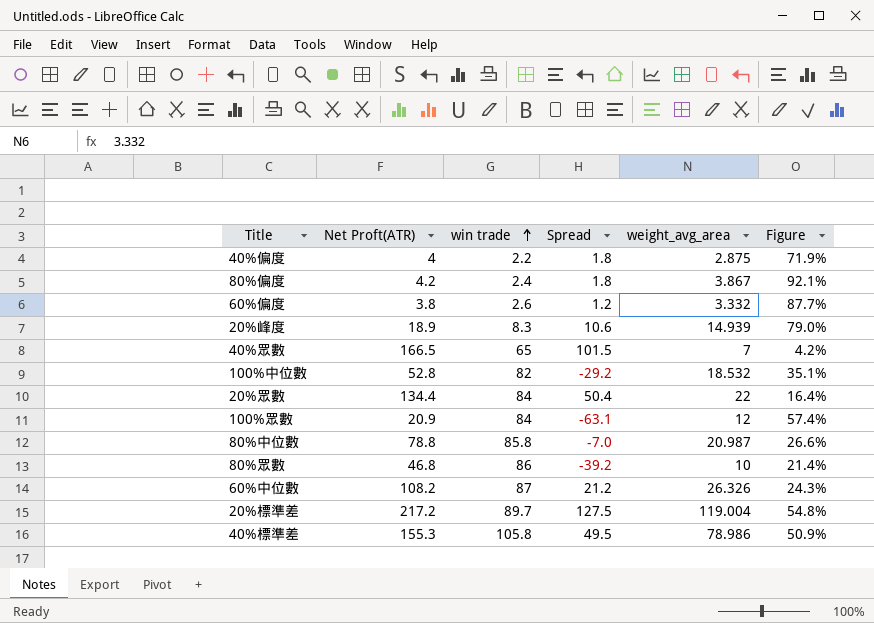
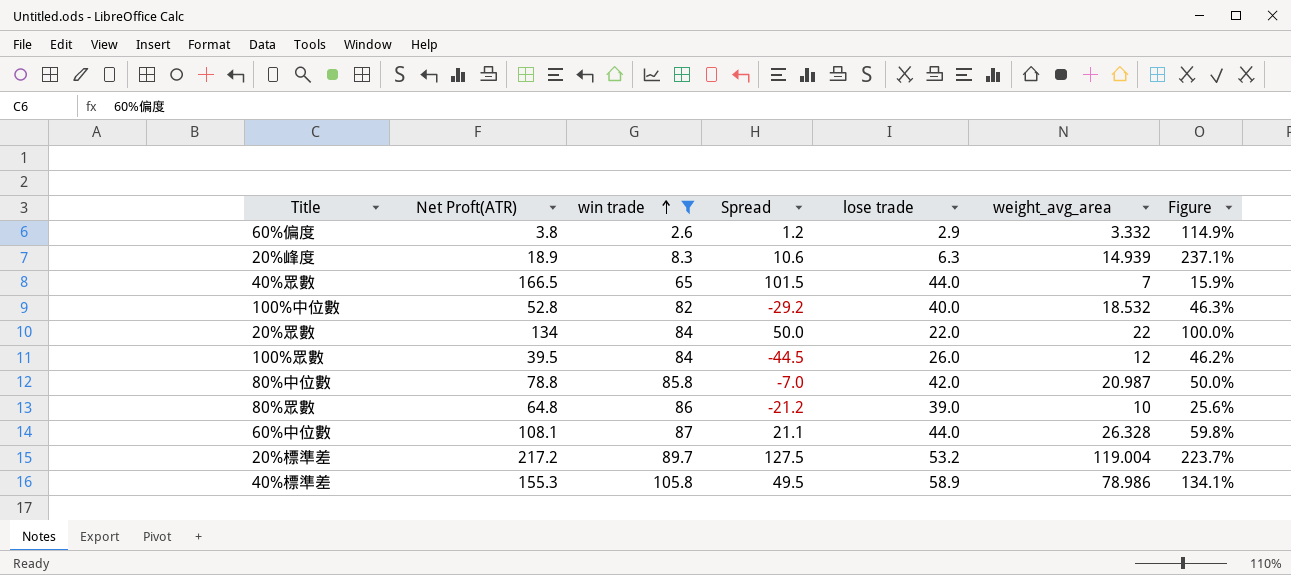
filter: none -> win trade >= 2.6
column lose trade | position: none -> 5
column Figure | formula: [weight_avg_area] / [Net Proft(ATR)] -> [weight_avg_area] / [lose trade]
20%眾數 | Net Proft(ATR): 134.4 -> 134
20%眾數 | Spread: 50.4 -> 50.0
100%眾數 | Net Proft(ATR): 20.9 -> 39.5
100%眾數 | Spread: -63.1 -> -44.5
80%眾數 | Net Proft(ATR): 46.8 -> 64.8
80%眾數 | Spread: -39.2 -> -21.2
60%中位數 | Net Proft(ATR): 108.2 -> 108.1
60%中位數 | Spread: 21.2 -> 21.1
60%中位數 | weight_avg_area: 26.326 -> 26.328

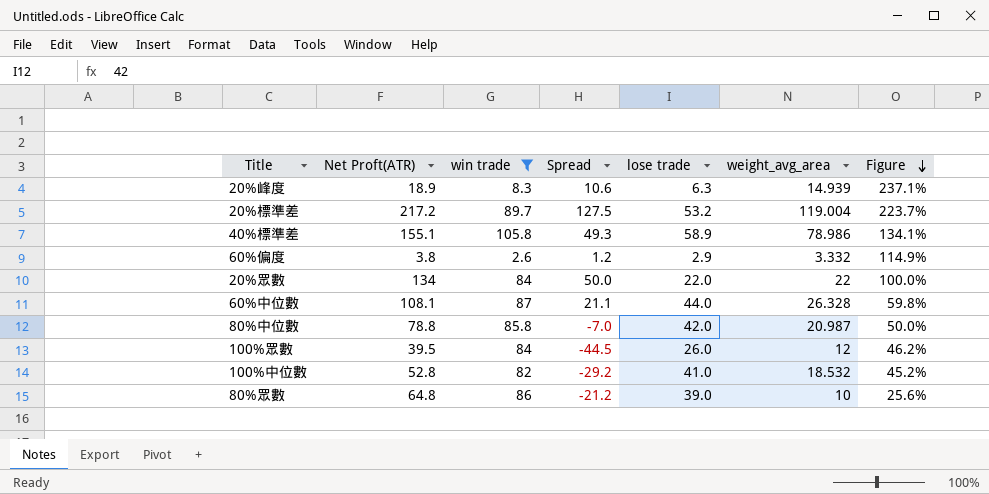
row order: win trade ascending -> Figure descending
row 40%眾數: 166.5 | 65 | 101.5 | 44.0 | 7 | 15.9% -> none
40%標準差 | Net Proft(ATR): 155.3 -> 155.1
40%標準差 | Spread: 49.5 -> 49.3
100%中位數 | lose trade: 40.0 -> 41.0
100%中位數 | Figure: 46.3% -> 45.2%

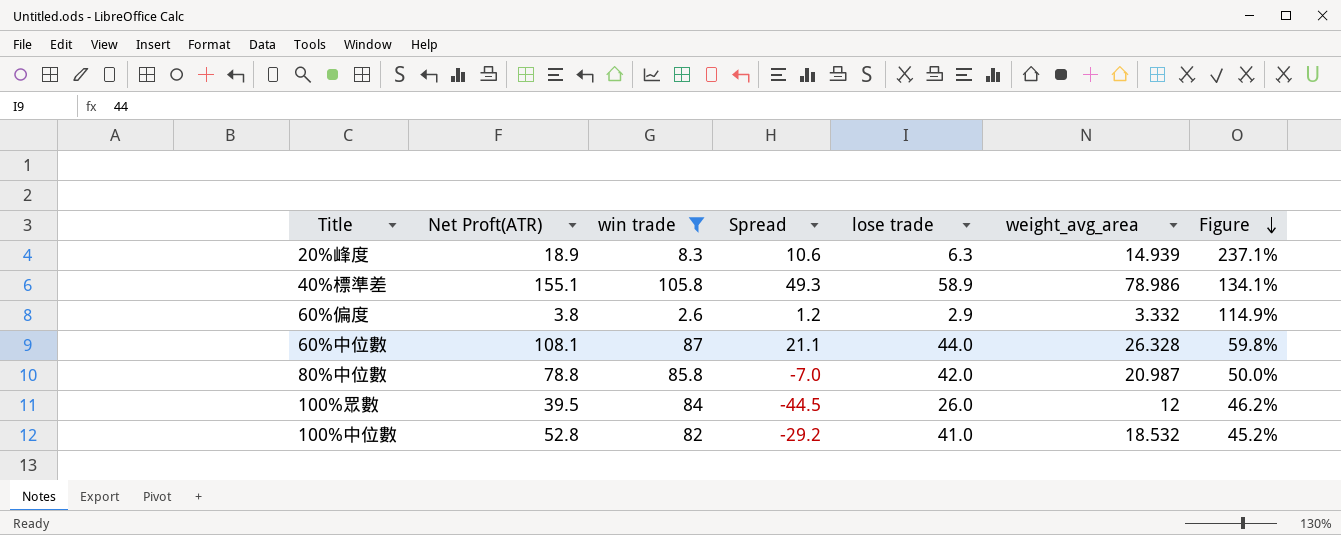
row 20%標準差: 217.2 | 89.7 | 127.5 | 53.2 | 119.004 | 223.7% -> none
row 20%眾數: 134 | 84 | 50.0 | 22.0 | 22 | 100.0% -> none
row 80%眾數: 64.8 | 86 | -21.2 | 39.0 | 10 | 25.6% -> none

